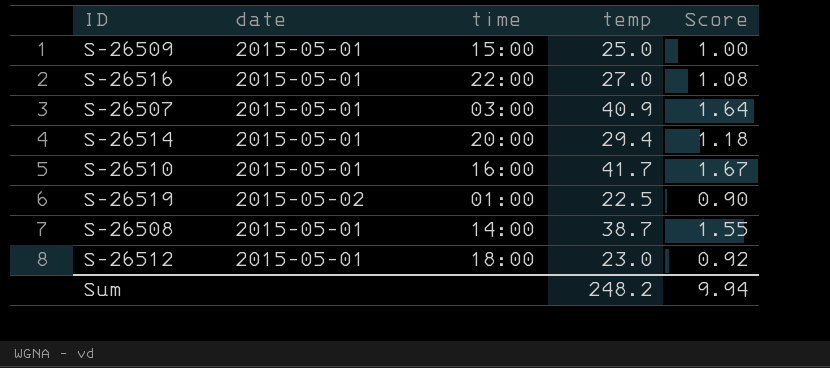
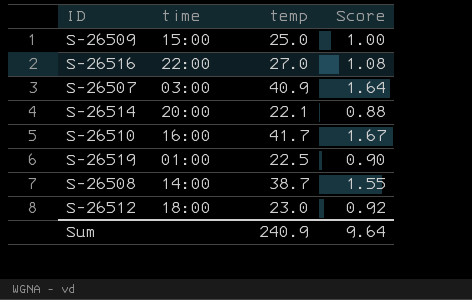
column date | position: 2 -> none
S-26514 | temp: 29.4 -> 22.1
S-26514 | Score: 1.18 -> 0.88
Sum | temp: 248.2 -> 240.9
Sum | Score: 9.94 -> 9.64

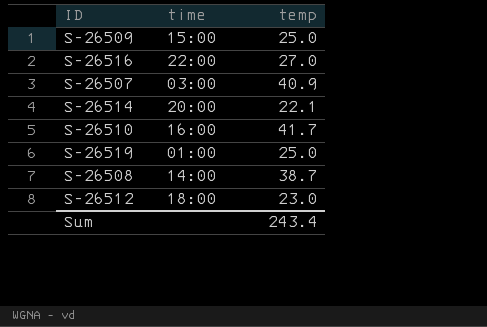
column Score | formula: [temp] * 0.04 -> none
S-26519 | temp: 22.5 -> 25.0
Sum | temp: 240.9 -> 243.4

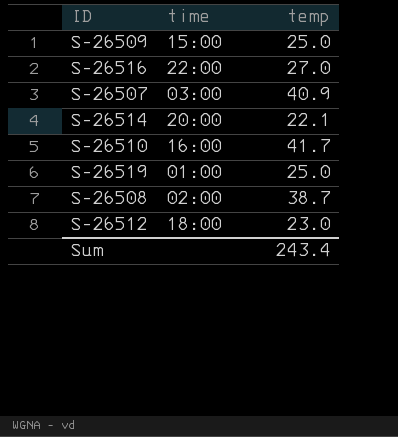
S-26508 | time: 14:00 -> 02:00

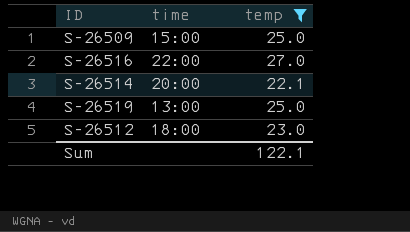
filter: none -> temp <= 27.0
S-26519 | time: 01:00 -> 13:00
Sum | temp: 243.4 -> 122.1

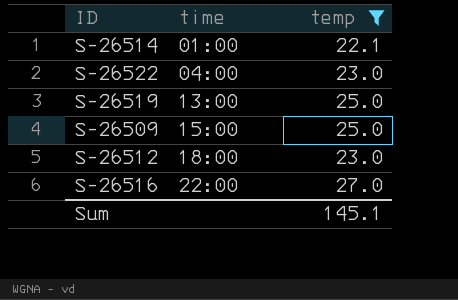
row order: none -> time ascending
S-26514 | time: 20:00 -> 01:00
row S-26522: none -> 04:00 | 23.0
Sum | temp: 122.1 -> 145.1

